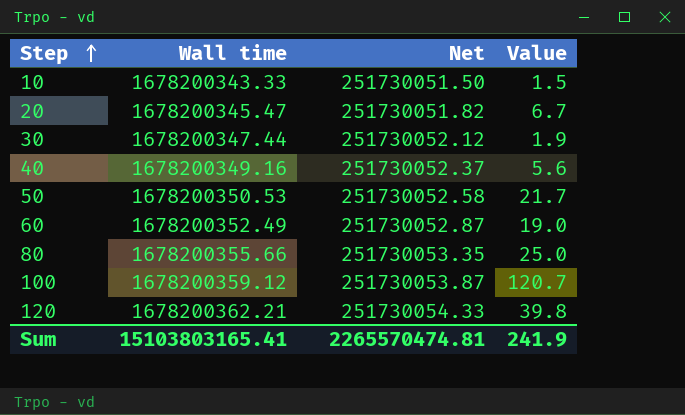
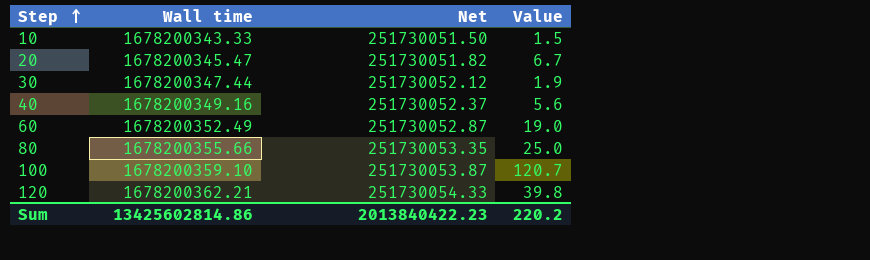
row 50: 1678200350.53 | 251730052.58 | 21.7 -> none
100 | Wall time: 1678200359.12 -> 1678200359.10
Sum | Wall time: 15103803165.41 -> 13425602814.86
Sum | Net: 2265570474.81 -> 2013840422.23
Sum | Value: 241.9 -> 220.2

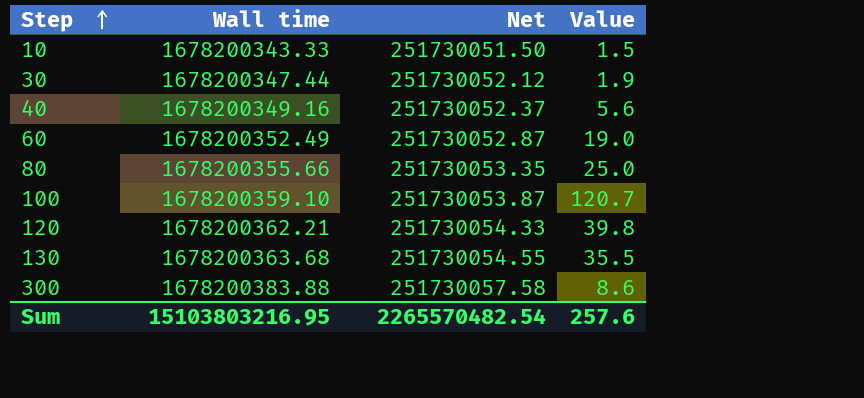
row 20: 1678200345.47 | 251730051.82 | 6.7 -> none
row 130: none -> 1678200363.68 | 251730054.55 | 35.5
row 300: none -> 1678200383.88 | 251730057.58 | 8.6
Sum | Wall time: 13425602814.86 -> 15103803216.95
Sum | Net: 2013840422.23 -> 2265570482.54
Sum | Value: 220.2 -> 257.6

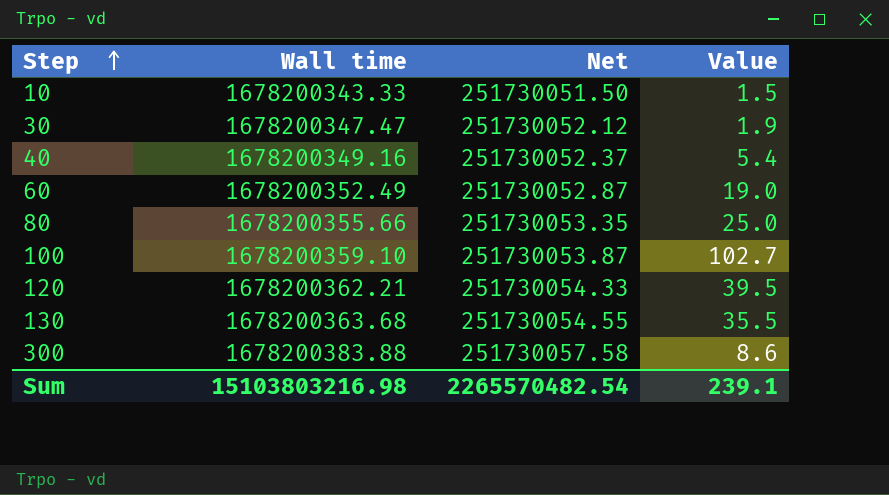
30 | Wall time: 1678200347.44 -> 1678200347.47
40 | Value: 5.6 -> 5.4
100 | Value: 120.7 -> 102.7
120 | Value: 39.8 -> 39.5
Sum | Wall time: 15103803216.95 -> 15103803216.98
Sum | Value: 257.6 -> 239.1

